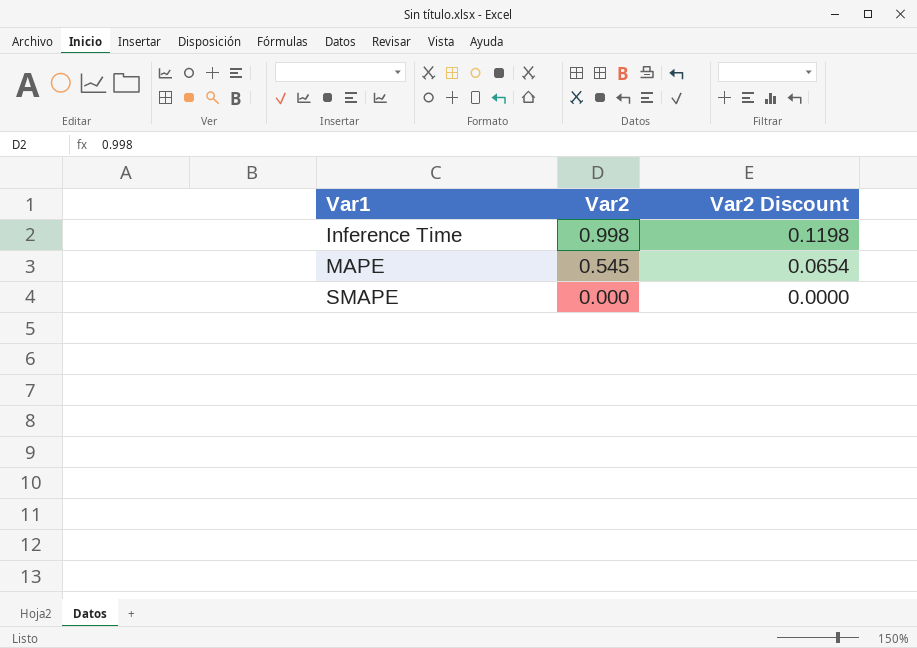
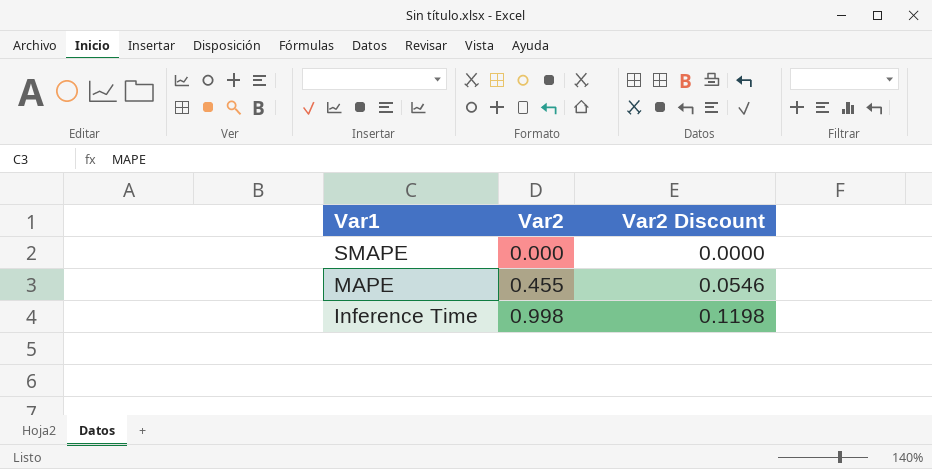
row order: Var1 ascending -> Var1 descending
MAPE | Var2: 0.545 -> 0.455
MAPE | Var2 Discount: 0.0654 -> 0.0546

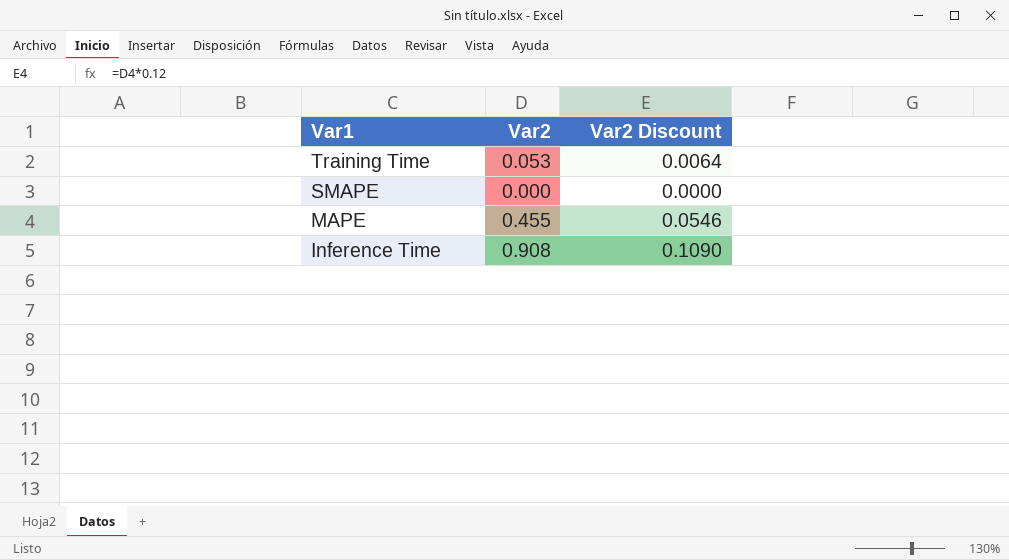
row Training Time: none -> 0.053 | 0.0064
Inference Time | Var2: 0.998 -> 0.908
Inference Time | Var2 Discount: 0.1198 -> 0.1090

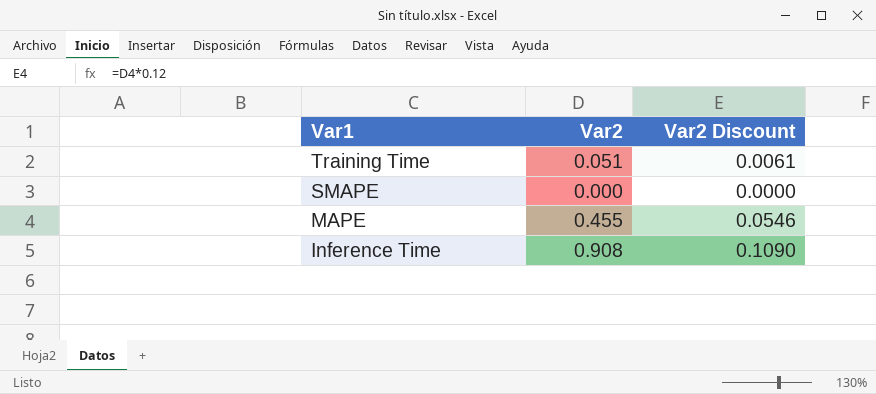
Training Time | Var2: 0.053 -> 0.051
Training Time | Var2 Discount: 0.0064 -> 0.0061

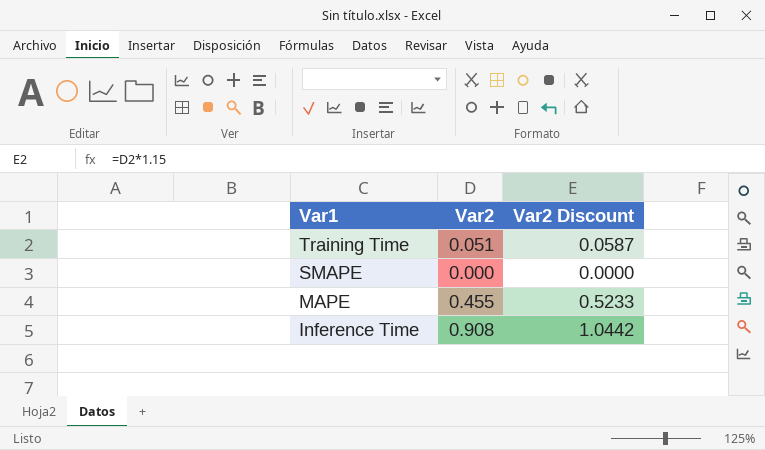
column Var2 Discount | formula: [Var2] * 0.12 -> [Var2] * 1.15

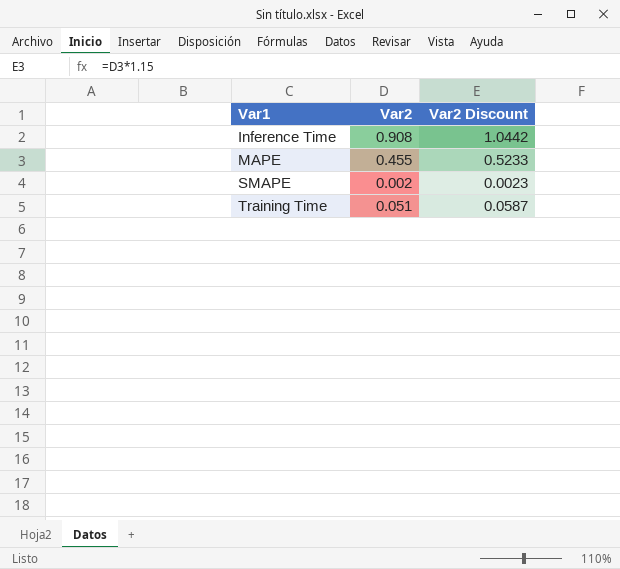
row order: Var1 descending -> Var1 ascending
SMAPE | Var2: 0.000 -> 0.002
SMAPE | Var2 Discount: 0.0000 -> 0.0023

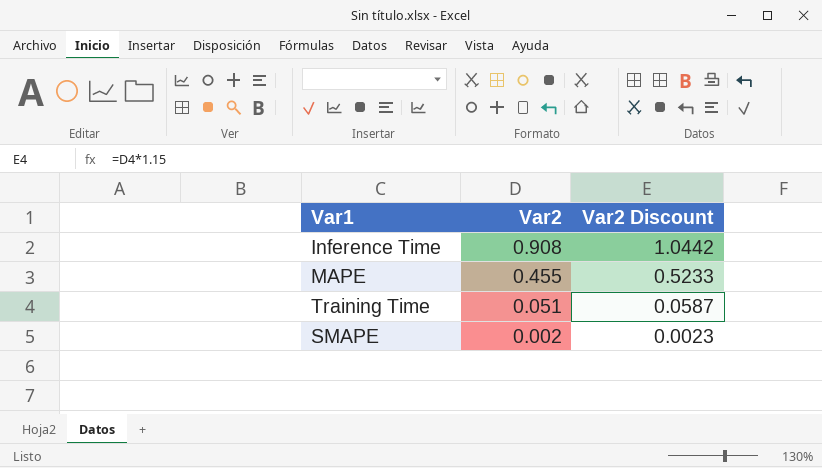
row order: Var1 ascending -> Var2 descending

